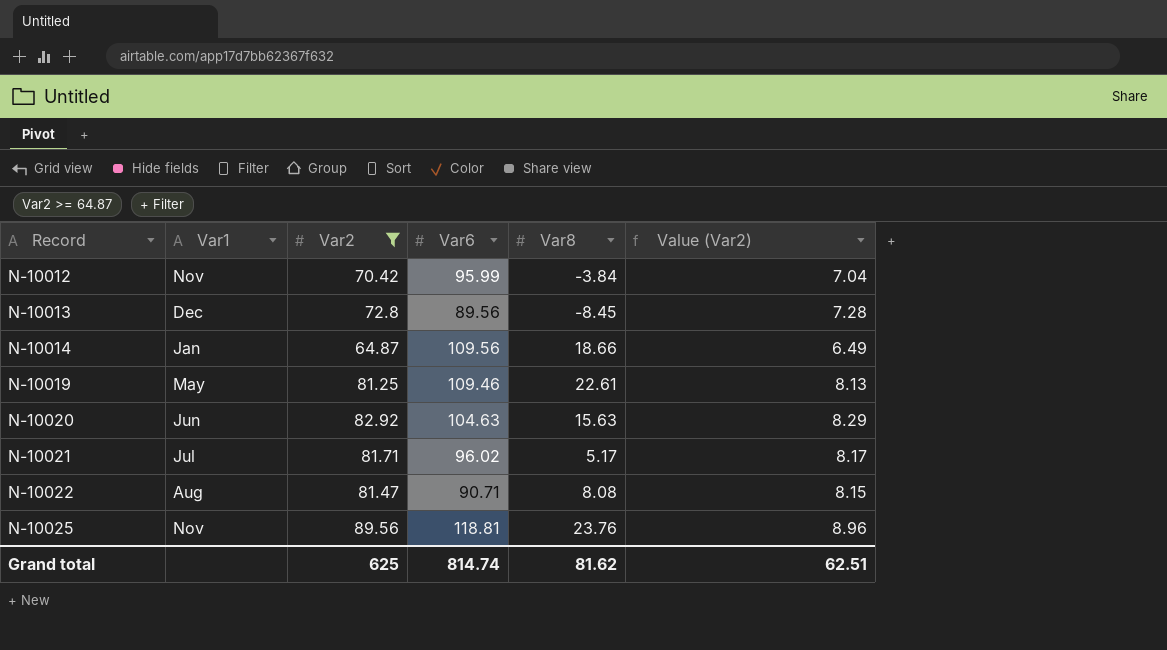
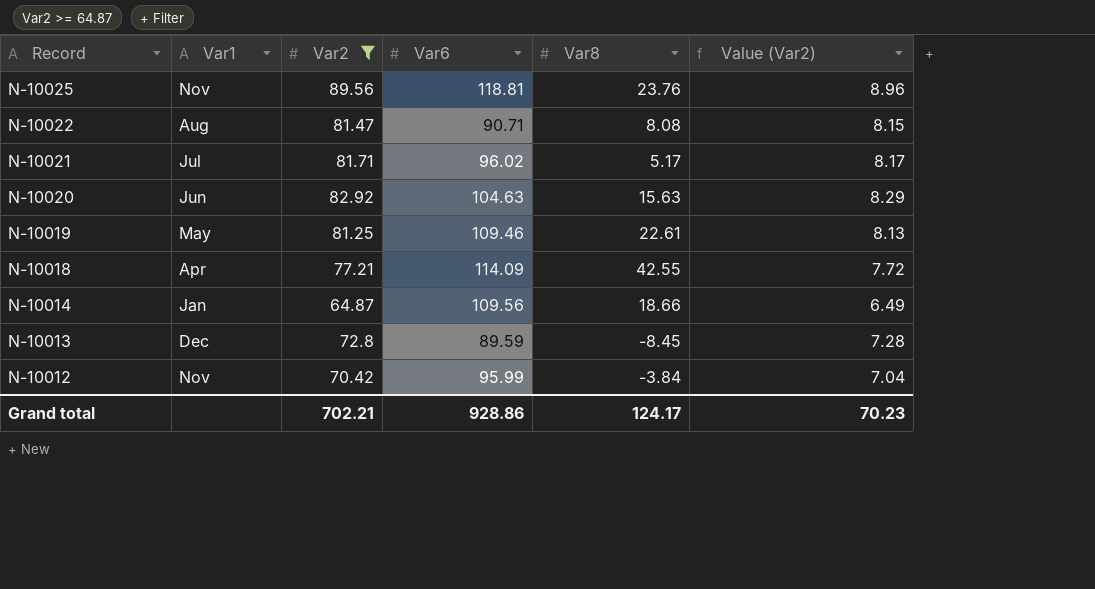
row order: Record ascending -> Record descending
row N-10018: none -> Apr | 77.21 | 114.09 | 42.55 | 7.72
N-10013 | Var6: 89.56 -> 89.59
Grand total | Var2: 625 -> 702.21
Grand total | Var6: 814.74 -> 928.86
Grand total | Var8: 81.62 -> 124.17
Grand total | Value (Var2): 62.51 -> 70.23

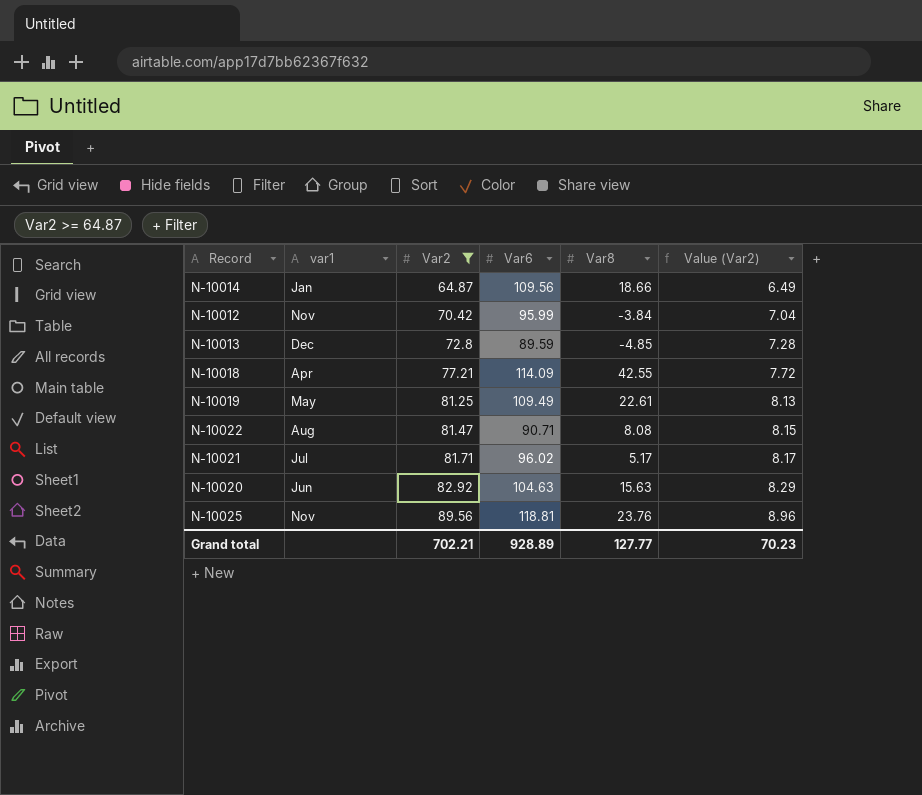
row order: Record descending -> Var2 ascending
column name: Var1 -> var1
N-10013 | Var8: -8.45 -> -4.85
N-10019 | Var6: 109.46 -> 109.49
Grand total | Var6: 928.86 -> 928.89
Grand total | Var8: 124.17 -> 127.77

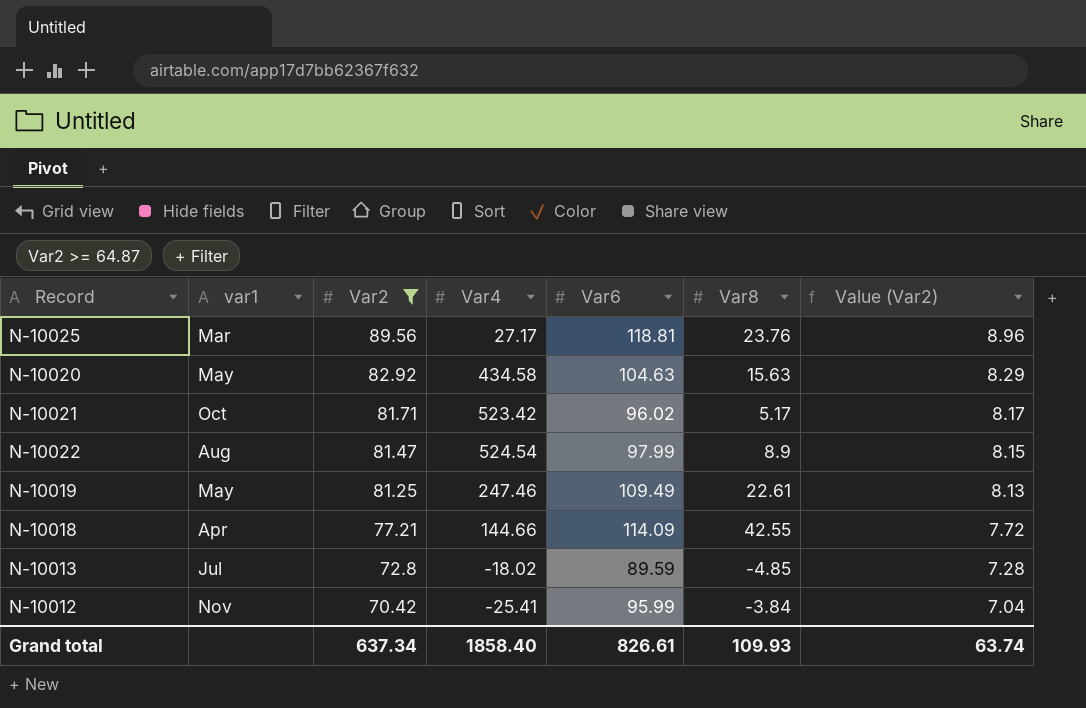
row order: Var2 ascending -> Var2 descending
column Var4 | position: none -> 4
row N-10014: Jan | 64.87 | 109.56 | 18.66 | 6.49 -> none
N-10025 | var1: Nov -> Mar
N-10020 | var1: Jun -> May
N-10021 | var1: Jul -> Oct
N-10022 | Var6: 90.71 -> 97.99
N-10022 | Var8: 8.08 -> 8.9
N-10013 | var1: Dec -> Jul
Grand total | Var2: 702.21 -> 637.34
Grand total | Var6: 928.89 -> 826.61
Grand total | Var8: 127.77 -> 109.93
Grand total | Value (Var2): 70.23 -> 63.74

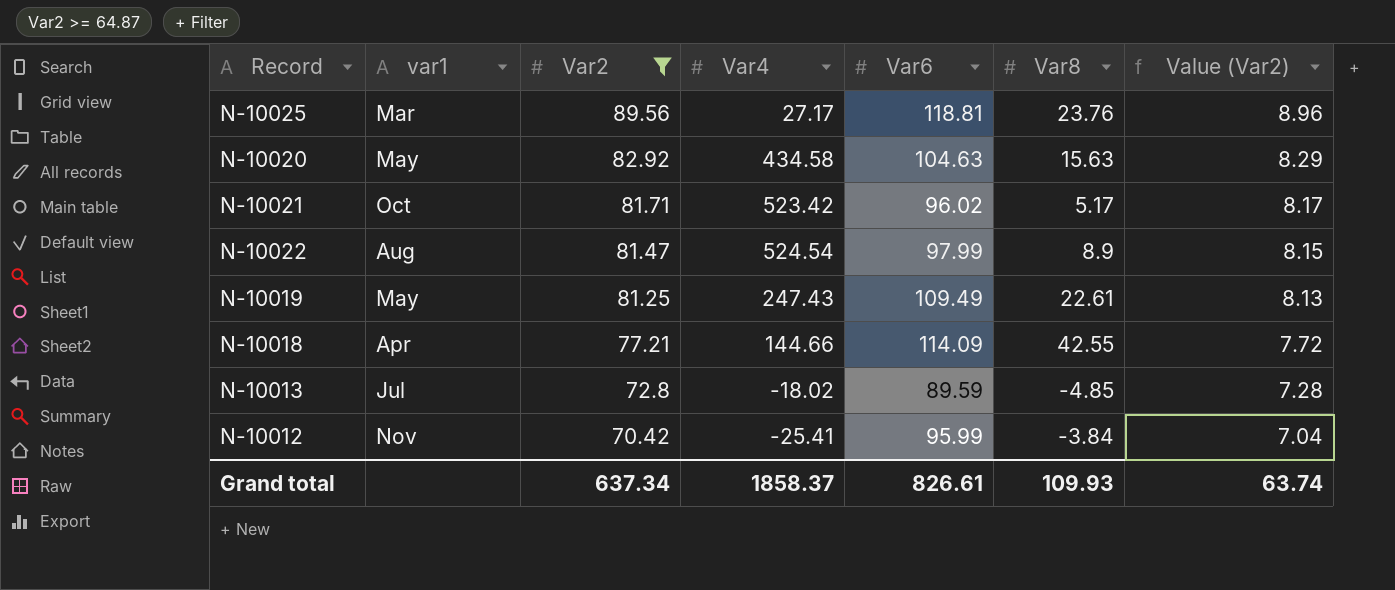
N-10019 | Var4: 247.46 -> 247.43
Grand total | Var4: 1858.40 -> 1858.37

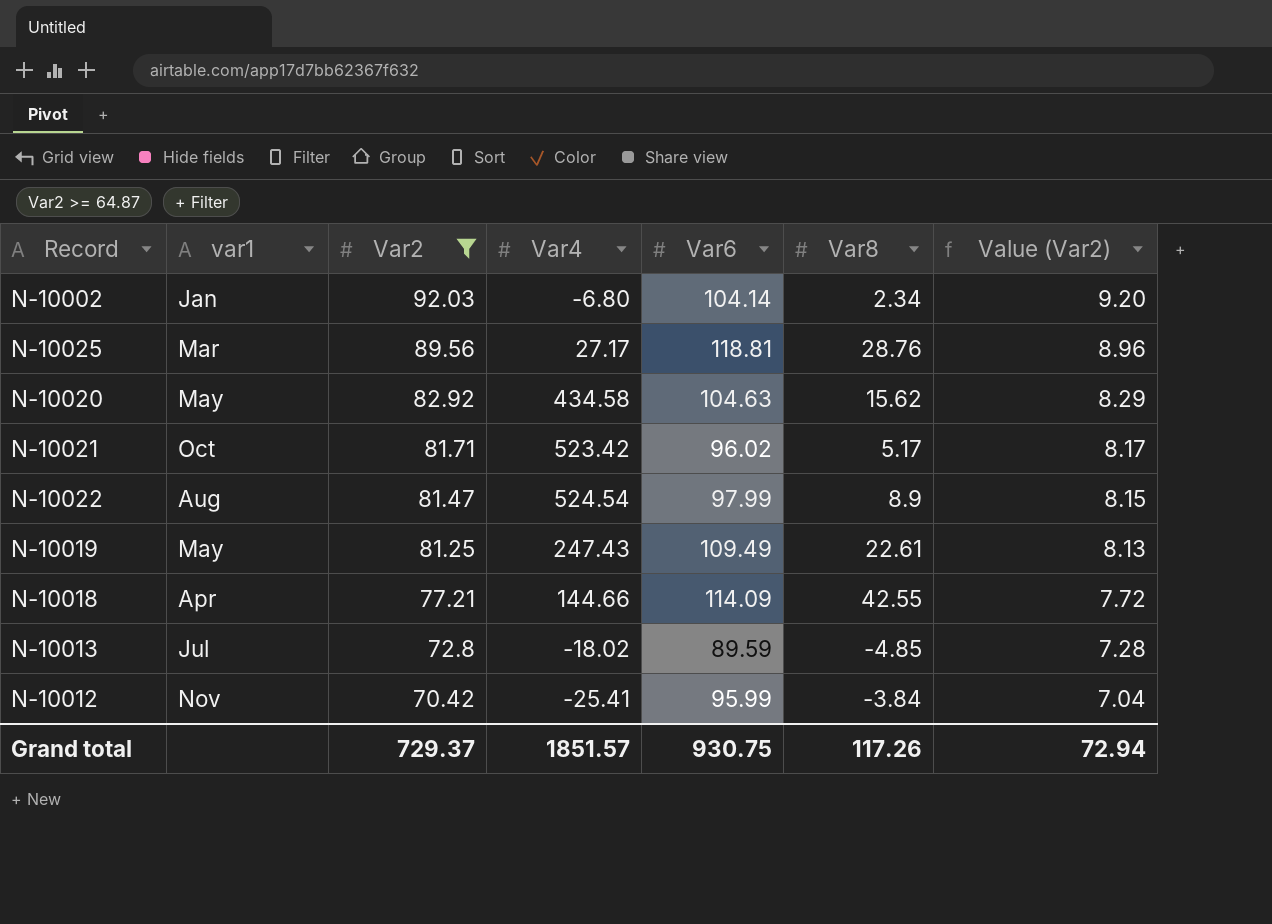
row N-10002: none -> Jan | 92.03 | -6.80 | 104.14 | 2.34 | 9.20
N-10025 | Var8: 23.76 -> 28.76
N-10020 | Var8: 15.63 -> 15.62
Grand total | Var2: 637.34 -> 729.37
Grand total | Var4: 1858.37 -> 1851.57
Grand total | Var6: 826.61 -> 930.75
Grand total | Var8: 109.93 -> 117.26
Grand total | Value (Var2): 63.74 -> 72.94

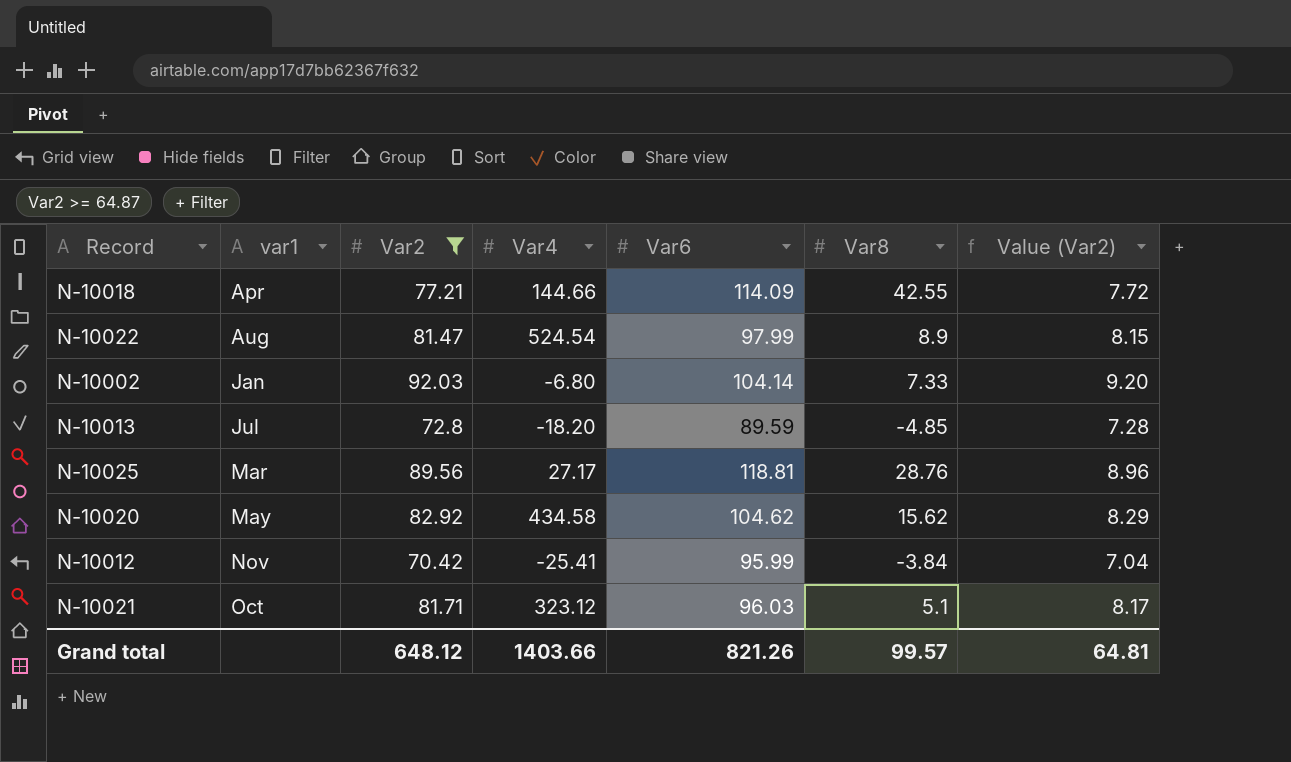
row order: Var2 descending -> var1 ascending
row N-10019: May | 81.25 | 247.43 | 109.49 | 22.61 | 8.13 -> none
N-10002 | Var8: 2.34 -> 7.33
N-10013 | Var4: -18.02 -> -18.20
N-10020 | Var6: 104.63 -> 104.62
N-10021 | Var4: 523.42 -> 323.12
N-10021 | Var6: 96.02 -> 96.03
N-10021 | Var8: 5.17 -> 5.1
Grand total | Var2: 729.37 -> 648.12
Grand total | Var4: 1851.57 -> 1403.66
Grand total | Var6: 930.75 -> 821.26
Grand total | Var8: 117.26 -> 99.57
Grand total | Value (Var2): 72.94 -> 64.81

